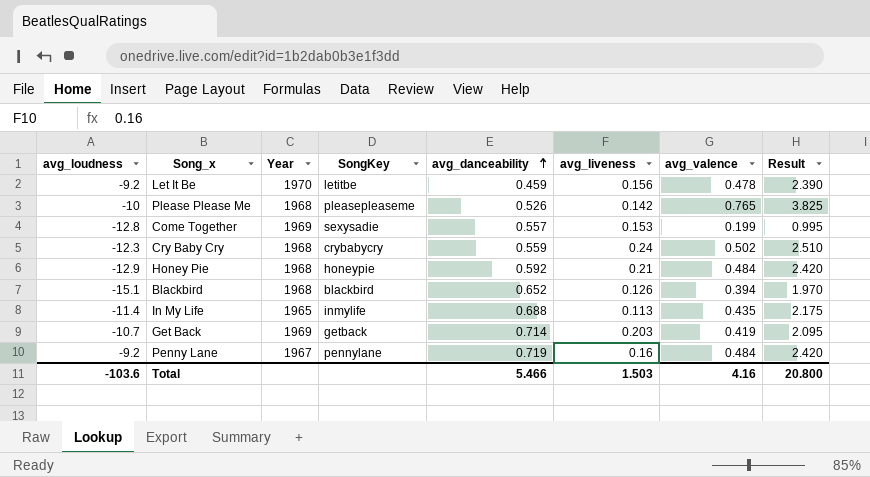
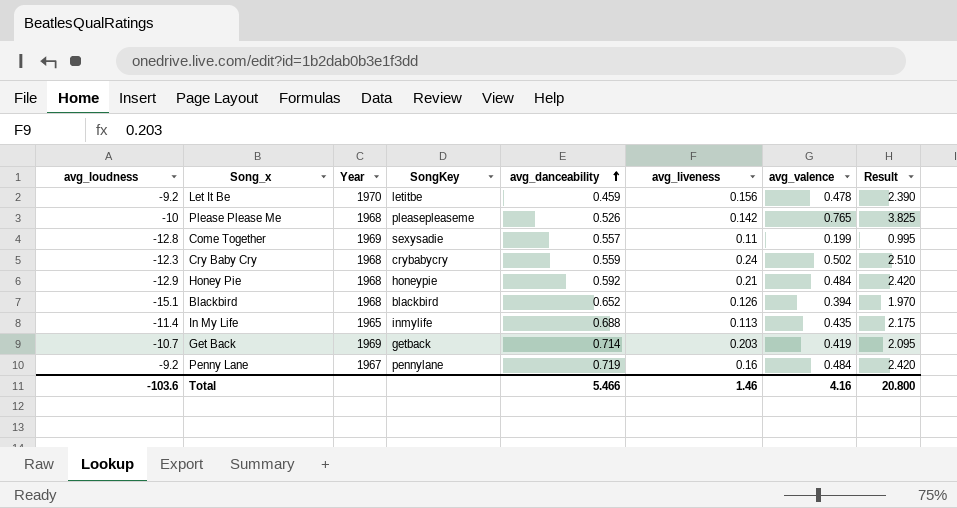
Come Together | avg_liveness: 0.153 -> 0.11
Total | avg_liveness: 1.503 -> 1.46

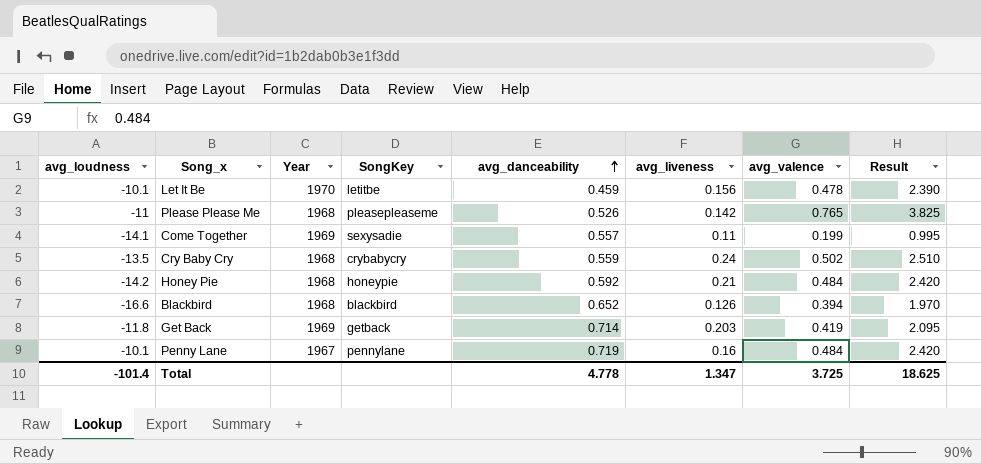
row In My Life: -11.4 | 1965 | inmylife | 0.688 | 0.113 | 0.435 | 2.175 -> none
Let It Be | avg_loudness: -9.2 -> -10.1
Please Please Me | avg_loudness: -10 -> -11
Come Together | avg_loudness: -12.8 -> -14.1
Cry Baby Cry | avg_loudness: -12.3 -> -13.5
Honey Pie | avg_loudness: -12.9 -> -14.2
Blackbird | avg_loudness: -15.1 -> -16.6
Get Back | avg_loudness: -10.7 -> -11.8
Penny Lane | avg_loudness: -9.2 -> -10.1
Total | avg_loudness: -103.6 -> -101.4
Total | avg_danceability: 5.466 -> 4.778
Total | avg_liveness: 1.46 -> 1.347
Total | avg_valence: 4.16 -> 3.725
Total | Result: 20.800 -> 18.625

